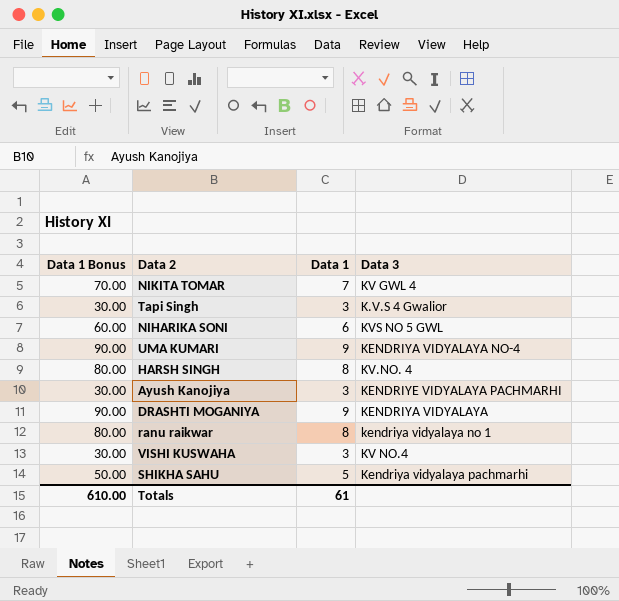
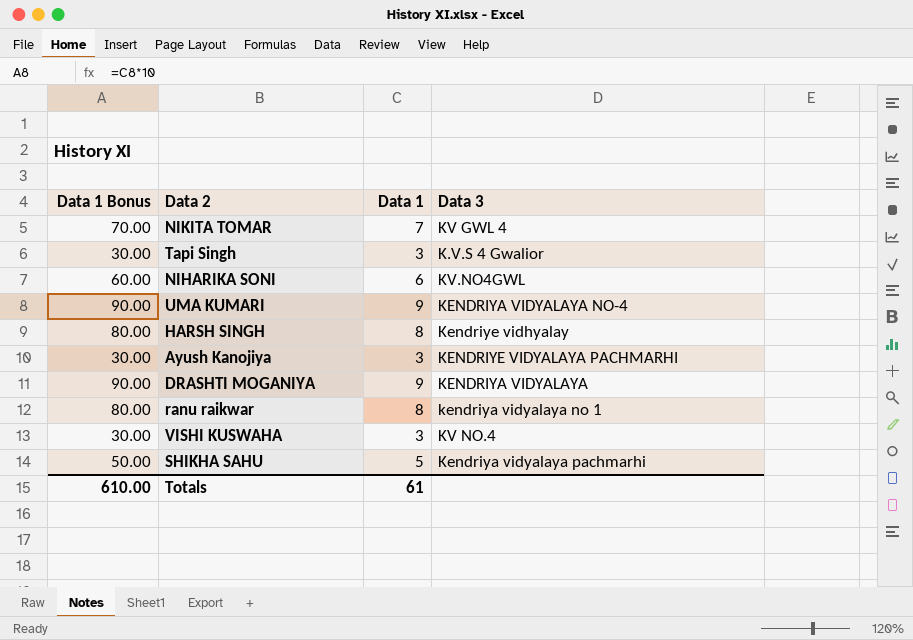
NIHARIKA SONI | Data 3: KVS NO 5 GWL -> KV.NO4GWL
HARSH SINGH | Data 3: KV.NO. 4 -> Kendriye vidhyalay

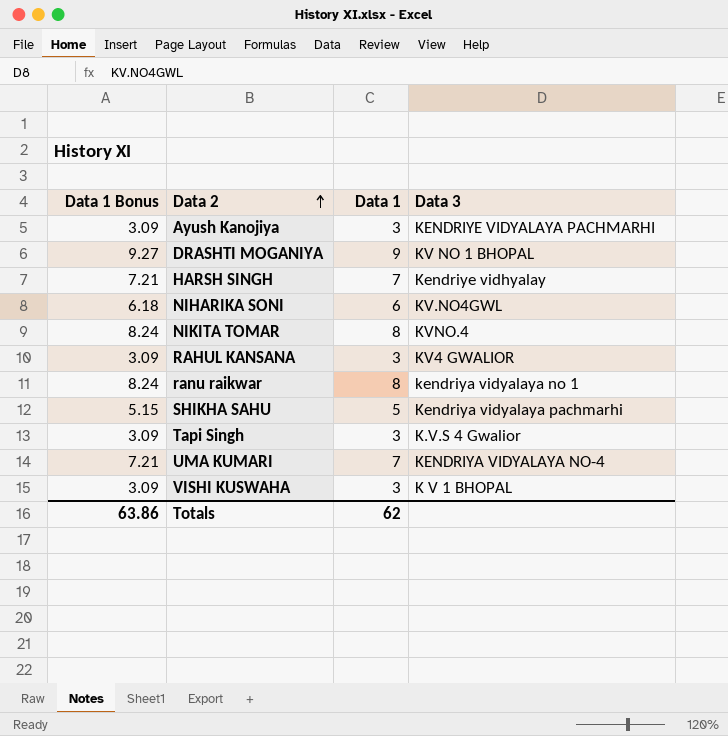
row order: none -> Data 2 ascending
column Data 1 Bonus | formula: [Data 1] * 10 -> [Data 1] * 1.03
DRASHTI MOGANIYA | Data 3: KENDRIYA VIDYALAYA -> KV NO 1 BHOPAL
HARSH SINGH | Data 1: 8 -> 7
NIKITA TOMAR | Data 1: 7 -> 8
NIKITA TOMAR | Data 3: KV GWL 4 -> KVNO.4
row RAHUL KANSANA: none -> 3.09 | 3 | KV4 GWALIOR
UMA KUMARI | Data 1: 9 -> 7
VISHI KUSWAHA | Data 3: KV NO.4 -> K V 1 BHOPAL
Totals | Data 1 Bonus: 610.00 -> 63.86
Totals | Data 1: 61 -> 62

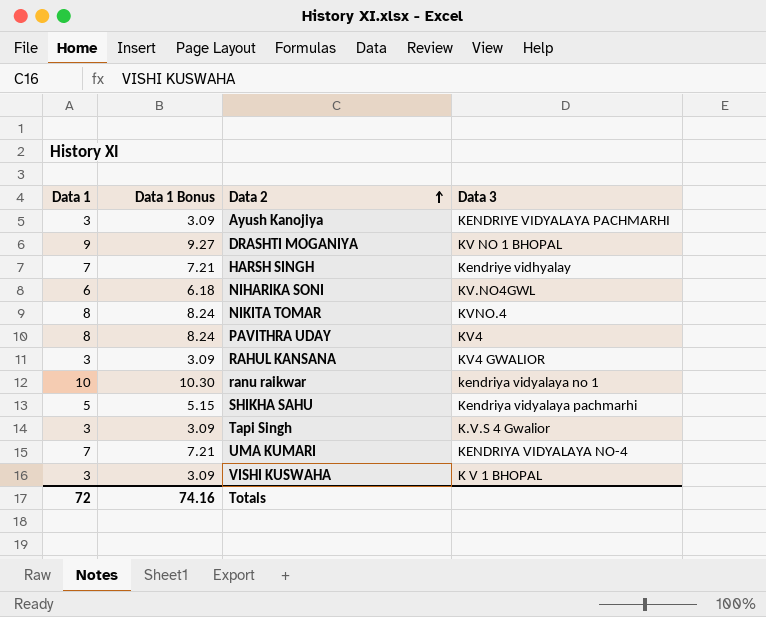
column Data 1 | position: 3 -> 1
row PAVITHRA UDAY: none -> 8 | 8.24 | KV4
ranu raikwar | Data 1: 8 -> 10
ranu raikwar | Data 1 Bonus: 8.24 -> 10.30
Totals | Data 1: 62 -> 72
Totals | Data 1 Bonus: 63.86 -> 74.16

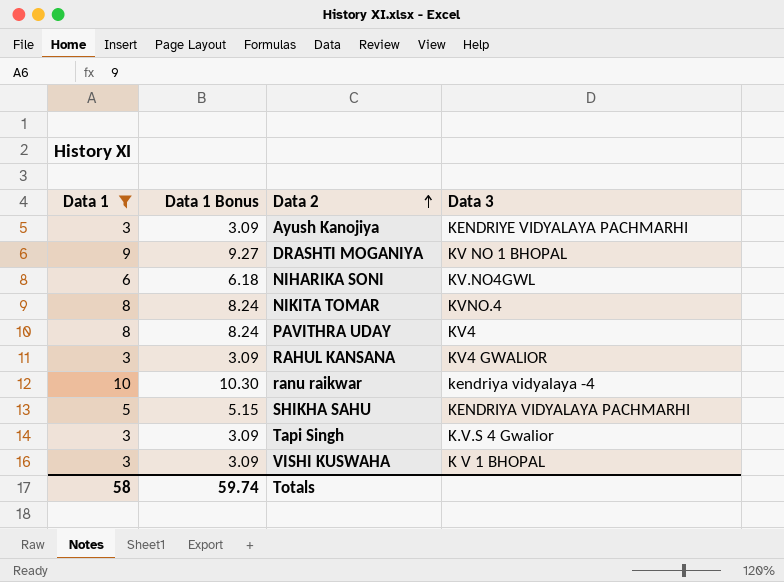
filter: none -> Data 1 != 7
ranu raikwar | Data 3: kendriya vidyalaya no 1 -> kendriya vidyalaya -4
SHIKHA SAHU | Data 3: Kendriya vidyalaya pachmarhi -> KENDRIYA VIDYALAYA PACHMARHI
Totals | Data 1: 72 -> 58
Totals | Data 1 Bonus: 74.16 -> 59.74

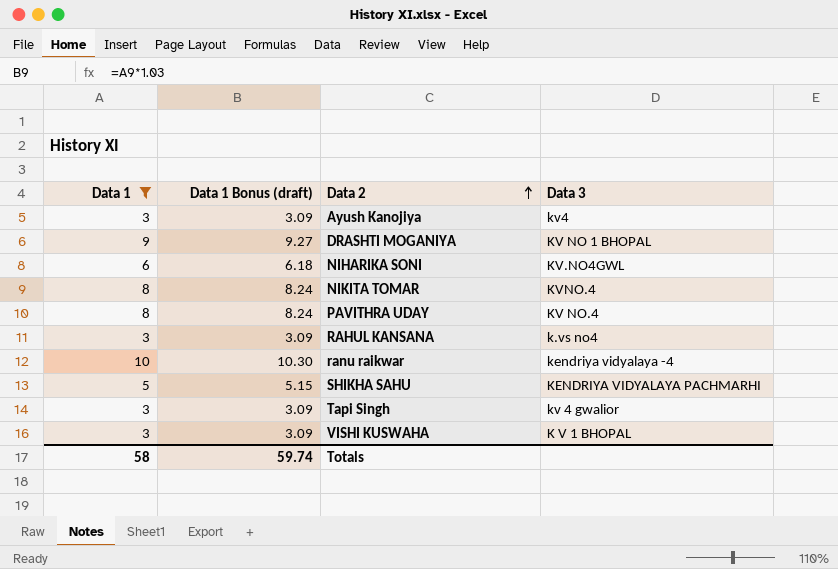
column name: Data 1 Bonus -> Data 1 Bonus (draft)
Ayush Kanojiya | Data 3: KENDRIYE VIDYALAYA PACHMARHI -> kv4
PAVITHRA UDAY | Data 3: KV4 -> KV NO.4
RAHUL KANSANA | Data 3: KV4 GWALIOR -> k.vs no4
Tapi Singh | Data 3: K.V.S 4 Gwalior -> kv 4 gwalior

